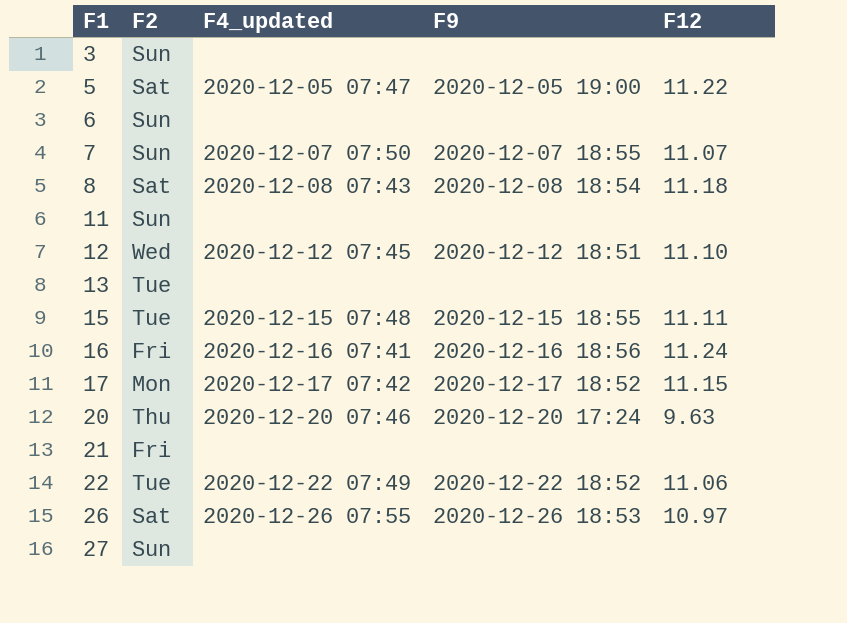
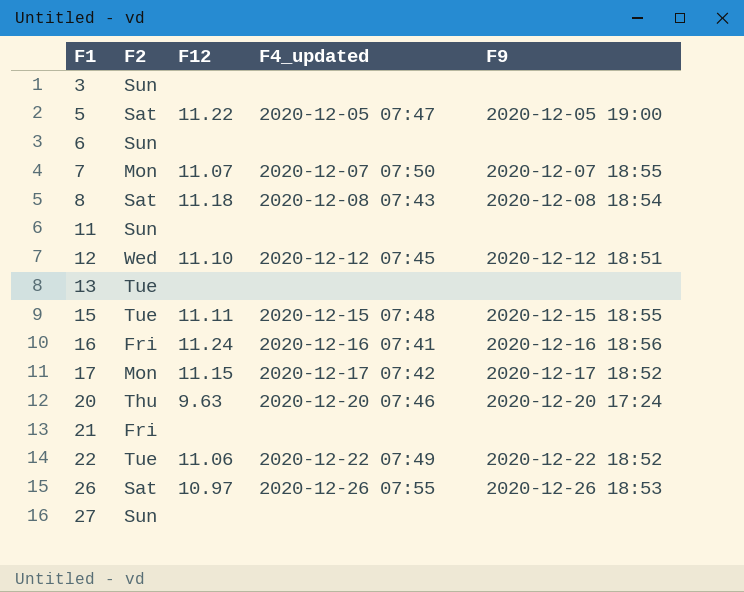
column F12 | position: 5 -> 3
7 | F2: Sun -> Mon

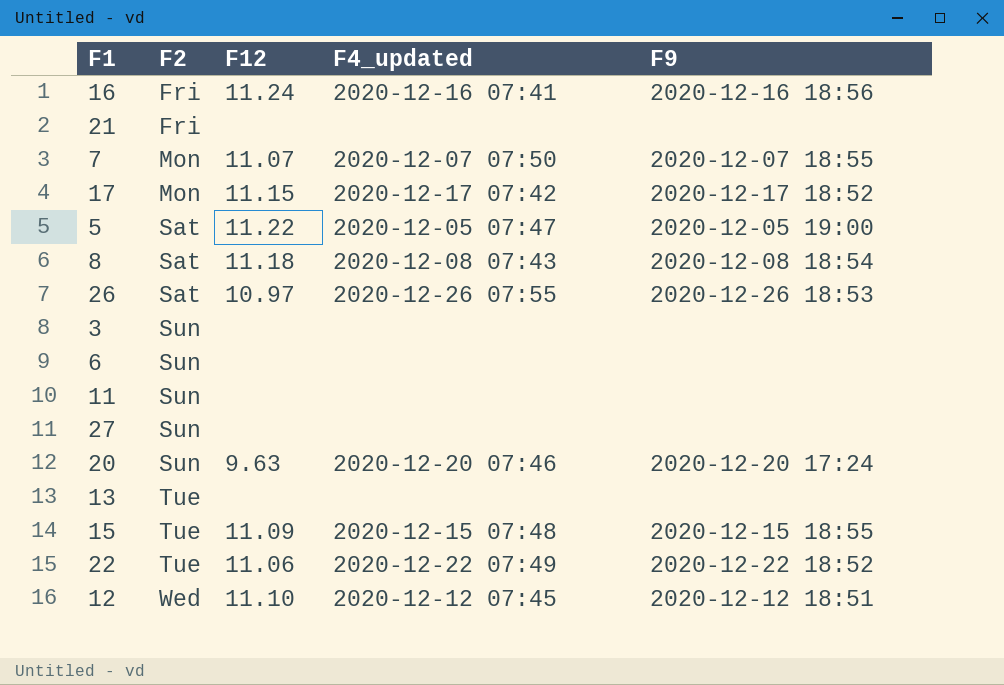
row order: F1 ascending -> F2 ascending
20 | F2: Thu -> Sun
15 | F12: 11.11 -> 11.09

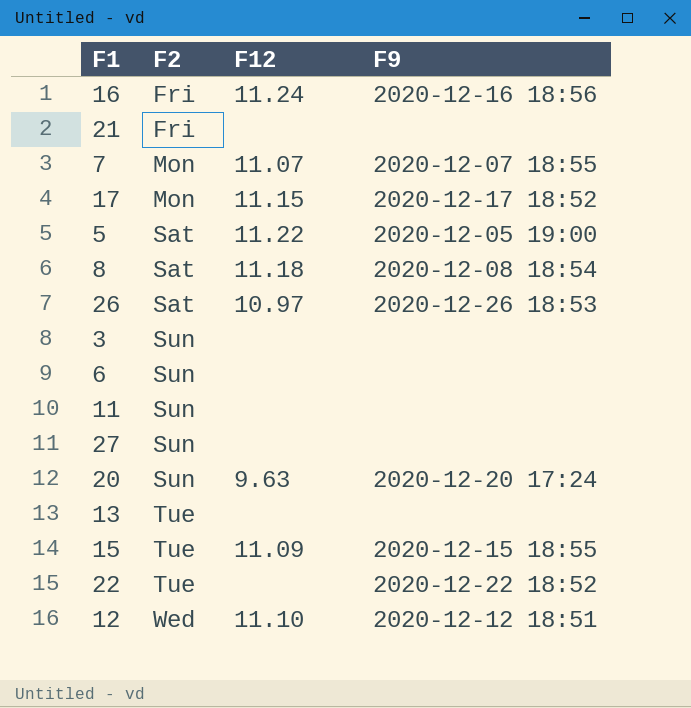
column F4_updated | position: 4 -> none
22 | F12: 11.06 -> none

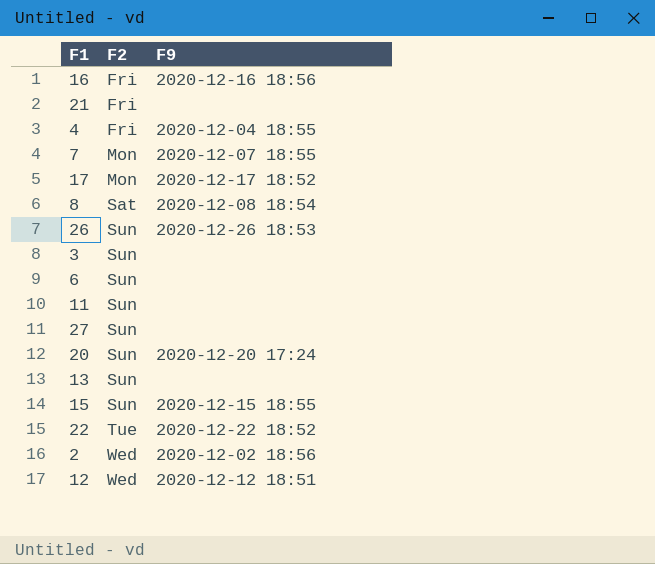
column F12 | position: 3 -> none
row 5: Sat | 11.22 | 2020-12-05 19:00 -> none
row 4: none -> Fri | 2020-12-04 18:55
26 | F2: Sat -> Sun
13 | F2: Tue -> Sun
15 | F2: Tue -> Sun
row 2: none -> Wed | 2020-12-02 18:56

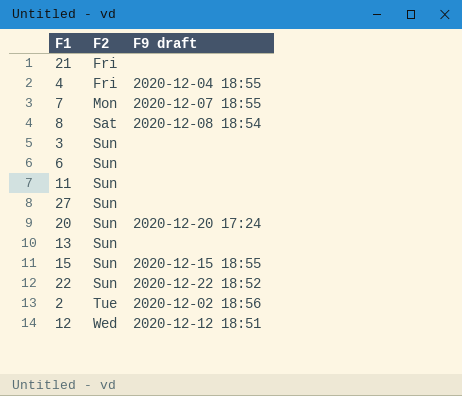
column name: F9 -> F9 draft
row 16: Fri | 2020-12-16 18:56 -> none
row 17: Mon | 2020-12-17 18:52 -> none
row 26: Sun | 2020-12-26 18:53 -> none
22 | F2: Tue -> Sun
2 | F2: Wed -> Tue

